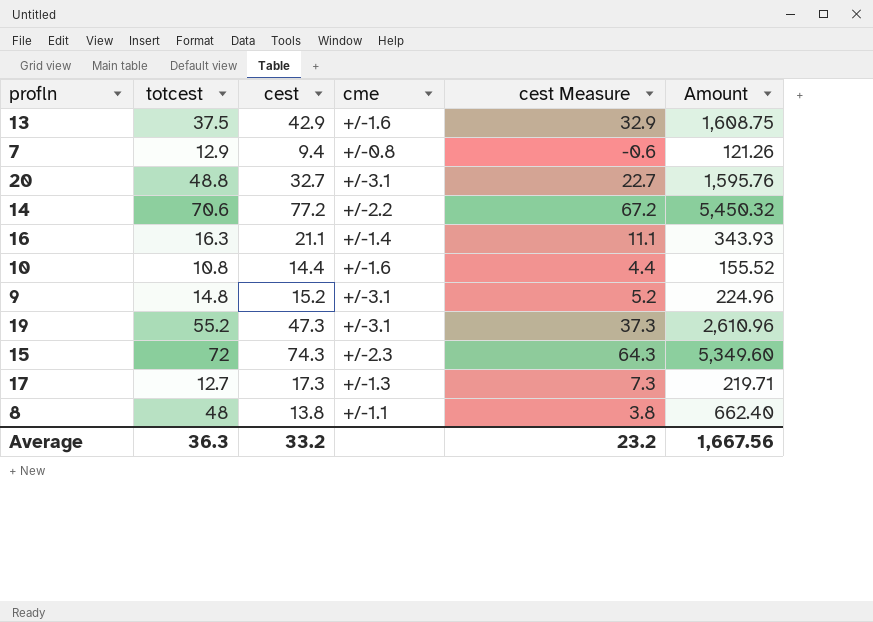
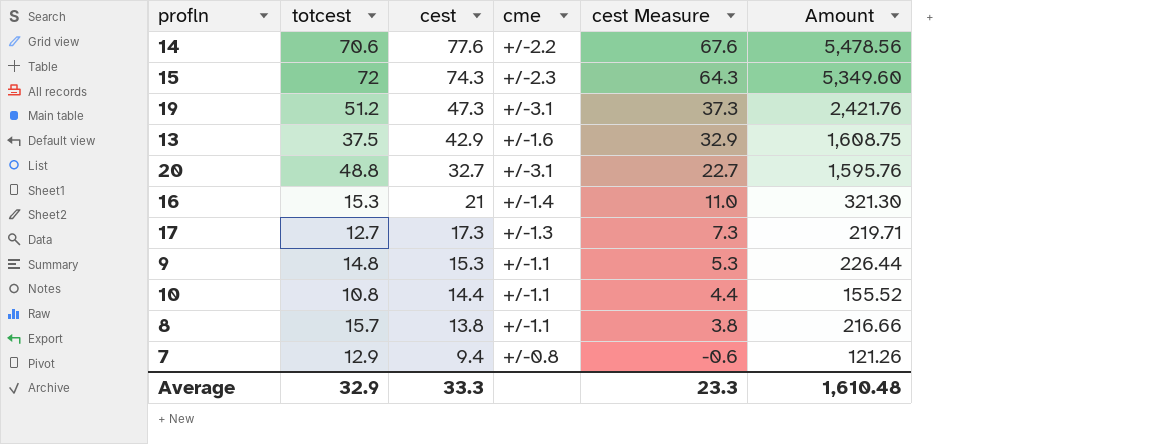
row order: none -> cest descending
14 | cest: 77.2 -> 77.6
14 | cest Measure: 67.2 -> 67.6
14 | Amount: 5,450.32 -> 5,478.56
19 | totcest: 55.2 -> 51.2
19 | Amount: 2,610.96 -> 2,421.76
16 | totcest: 16.3 -> 15.3
16 | cest: 21.1 -> 21
16 | cest Measure: 11.1 -> 11.0
16 | Amount: 343.93 -> 321.30
9 | cest: 15.2 -> 15.3
9 | cme: +/-3.1 -> +/-1.1
9 | cest Measure: 5.2 -> 5.3
9 | Amount: 224.96 -> 226.44
10 | cme: +/-1.6 -> +/-1.1
8 | totcest: 48 -> 15.7
8 | Amount: 662.40 -> 216.66
Average | totcest: 36.3 -> 32.9
Average | cest: 33.2 -> 33.3
Average | cest Measure: 23.2 -> 23.3
Average | Amount: 1,667.56 -> 1,610.48

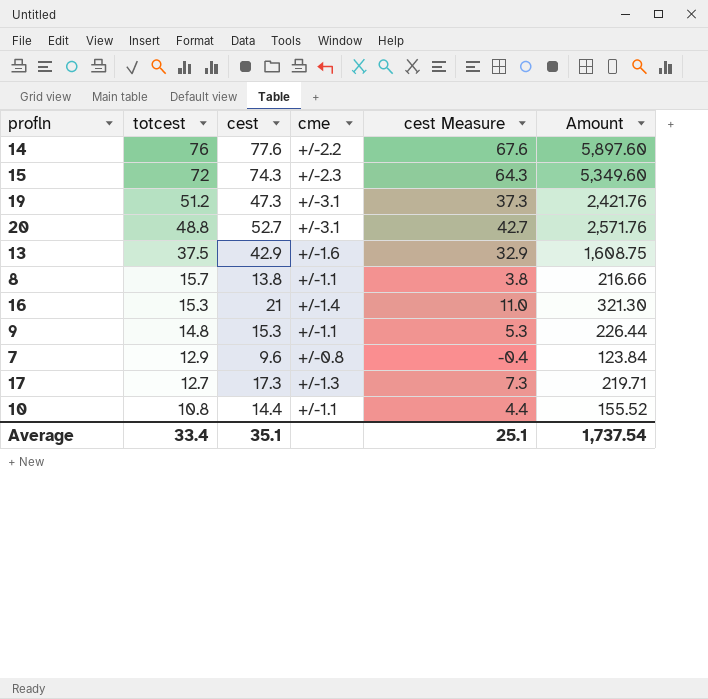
row order: cest descending -> totcest descending
14 | totcest: 70.6 -> 76
14 | Amount: 5,478.56 -> 5,897.60
20 | cest: 32.7 -> 52.7
20 | cest Measure: 22.7 -> 42.7
20 | Amount: 1,595.76 -> 2,571.76
7 | cest: 9.4 -> 9.6
7 | cest Measure: -0.6 -> -0.4
7 | Amount: 121.26 -> 123.84
Average | totcest: 32.9 -> 33.4
Average | cest: 33.3 -> 35.1
Average | cest Measure: 23.3 -> 25.1
Average | Amount: 1,610.48 -> 1,737.54

